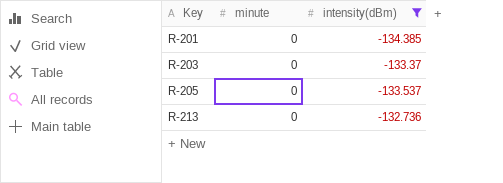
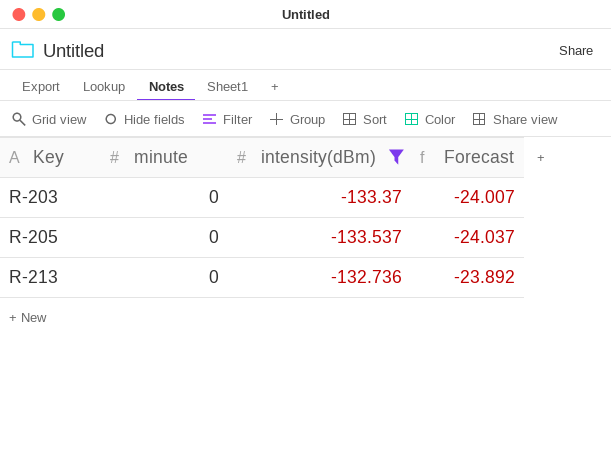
column Forecast | formula: none -> [intensity(dBm)] * 0.18
row R-201: 0 | -134.385 -> none

